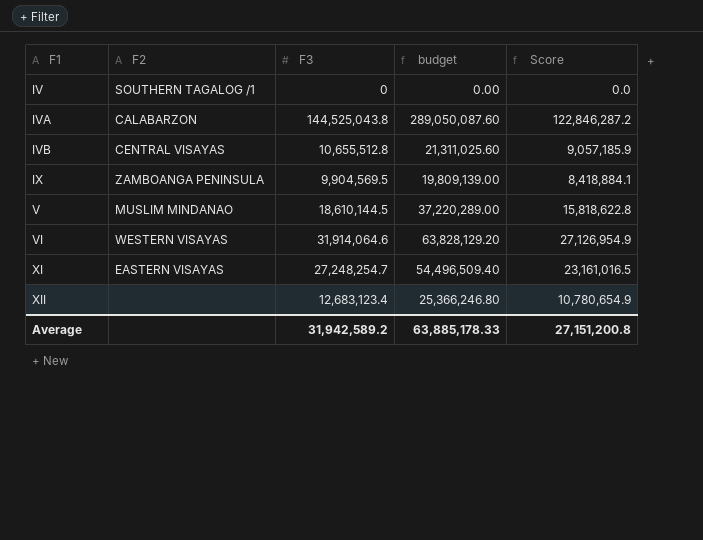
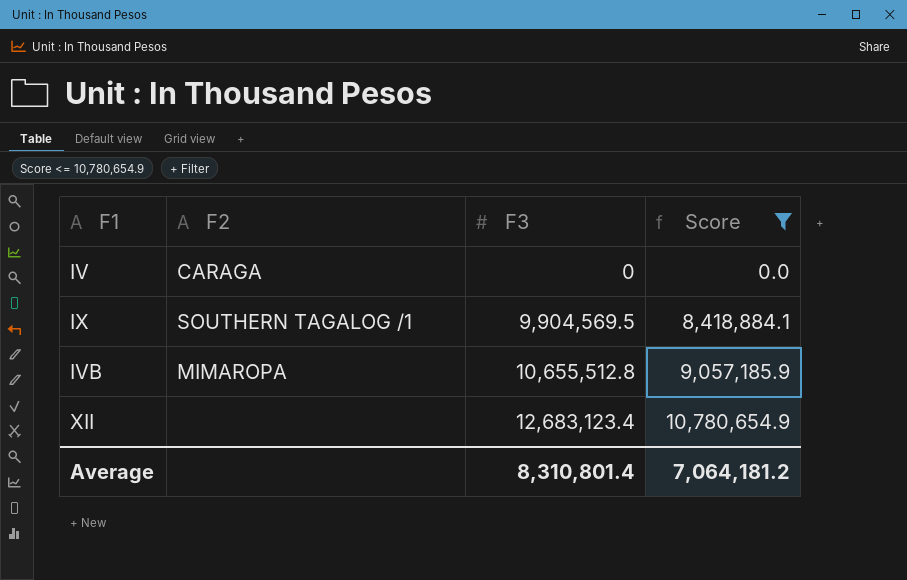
filter: none -> Score <= 10,780,654.9
row order: F1 ascending -> F3 ascending
column budget | formula: [F3] * 2 -> none
IV | F2: SOUTHERN TAGALOG /1 -> CARAGA
IX | F2: ZAMBOANGA PENINSULA -> SOUTHERN TAGALOG /1
IVB | F2: CENTRAL VISAYAS -> MIMAROPA
Average | F3: 31,942,589.2 -> 8,310,801.4
Average | Score: 27,151,200.8 -> 7,064,181.2

